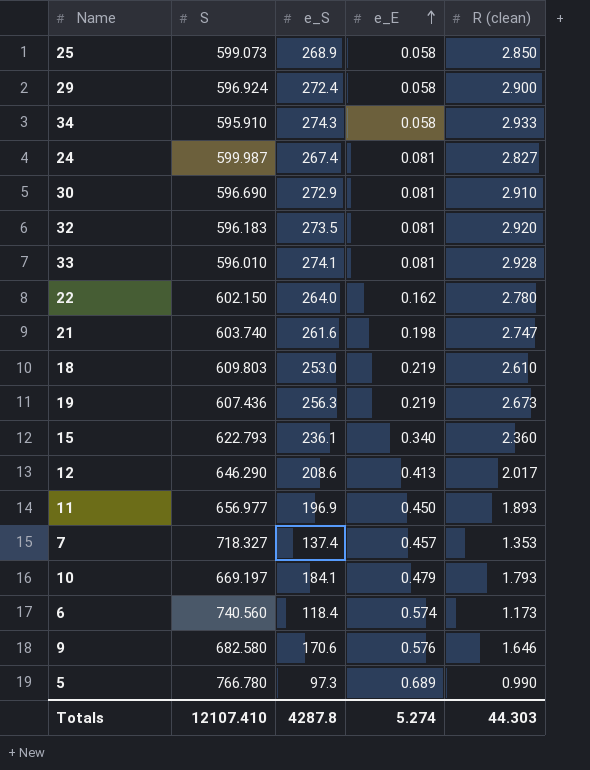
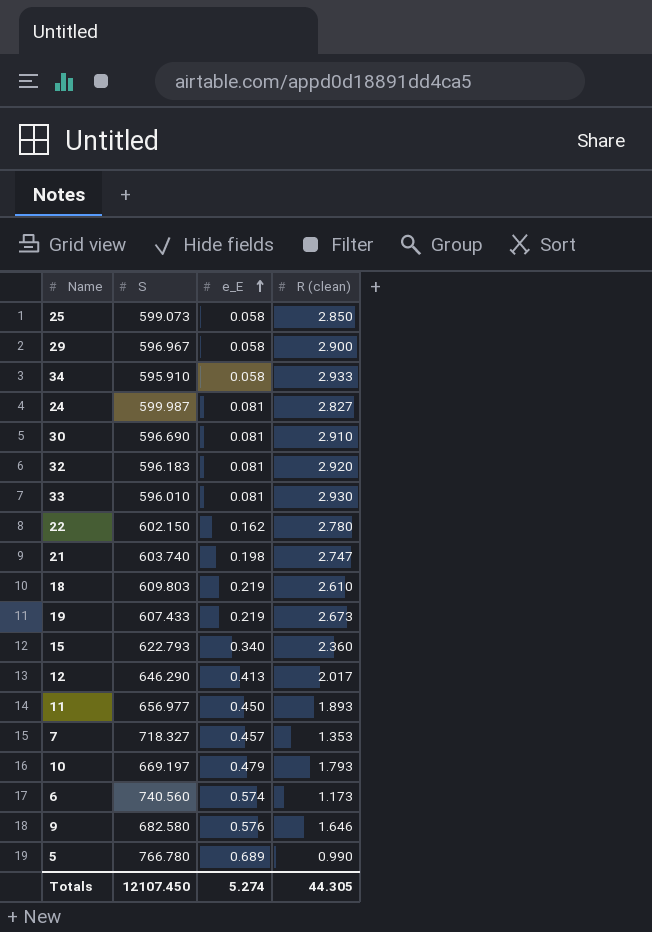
column e_S | position: 3 -> none
29 | S: 596.924 -> 596.967
33 | R (clean): 2.928 -> 2.930
19 | S: 607.436 -> 607.433
Totals | S: 12107.410 -> 12107.450
Totals | R (clean): 44.303 -> 44.305

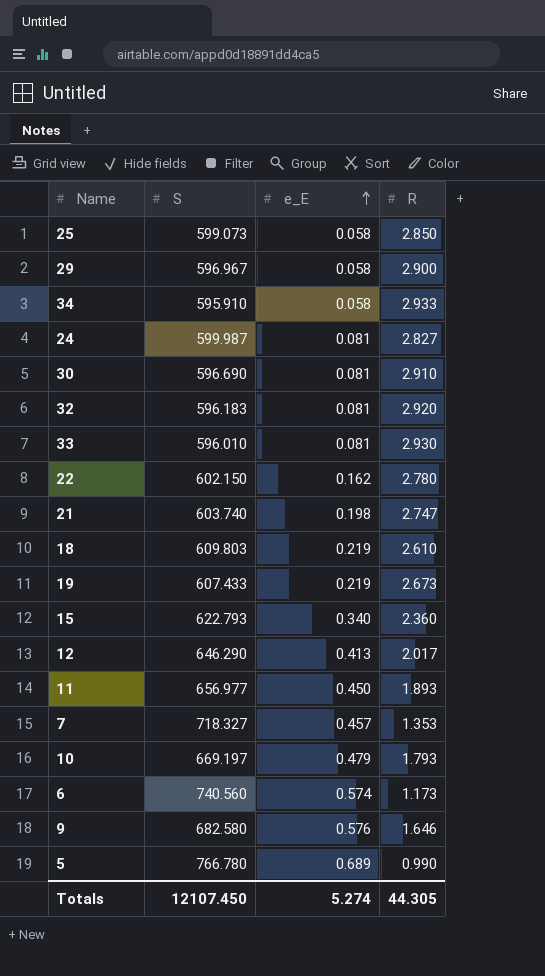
column name: R (clean) -> R

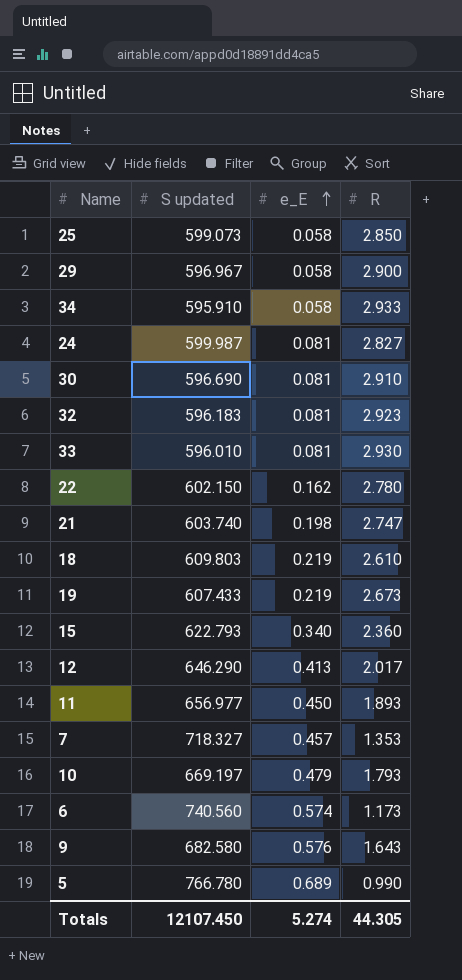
column name: S -> S updated
32 | R: 2.920 -> 2.923
9 | R: 1.646 -> 1.643

